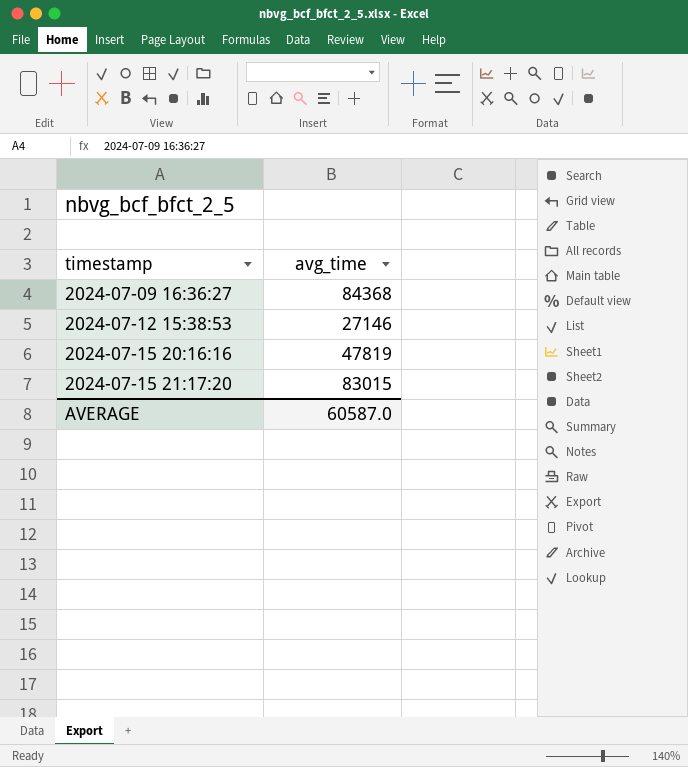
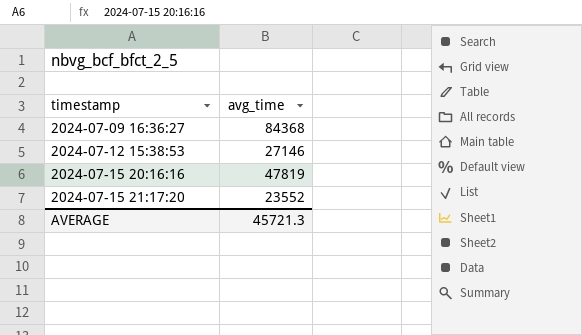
2024-07-15 21:17:20 | avg_time: 83015 -> 23552
AVERAGE | avg_time: 60587.0 -> 45721.3

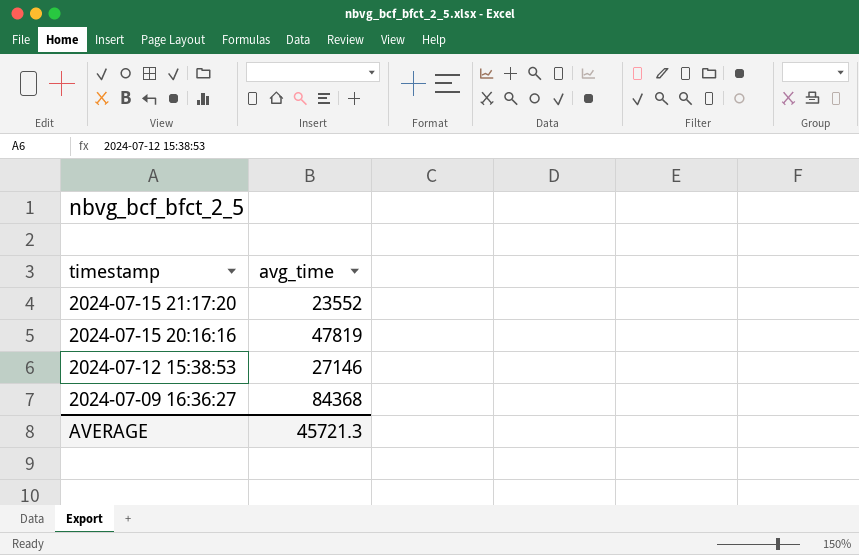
row order: timestamp ascending -> timestamp descending

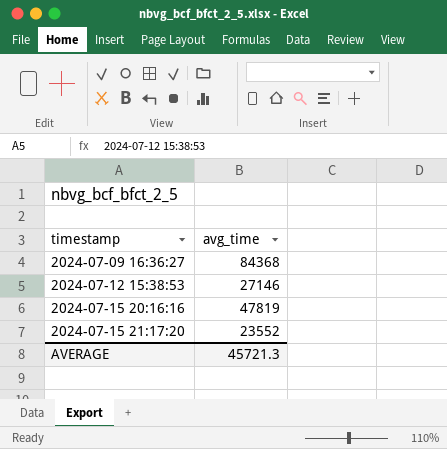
row order: timestamp descending -> timestamp ascending

